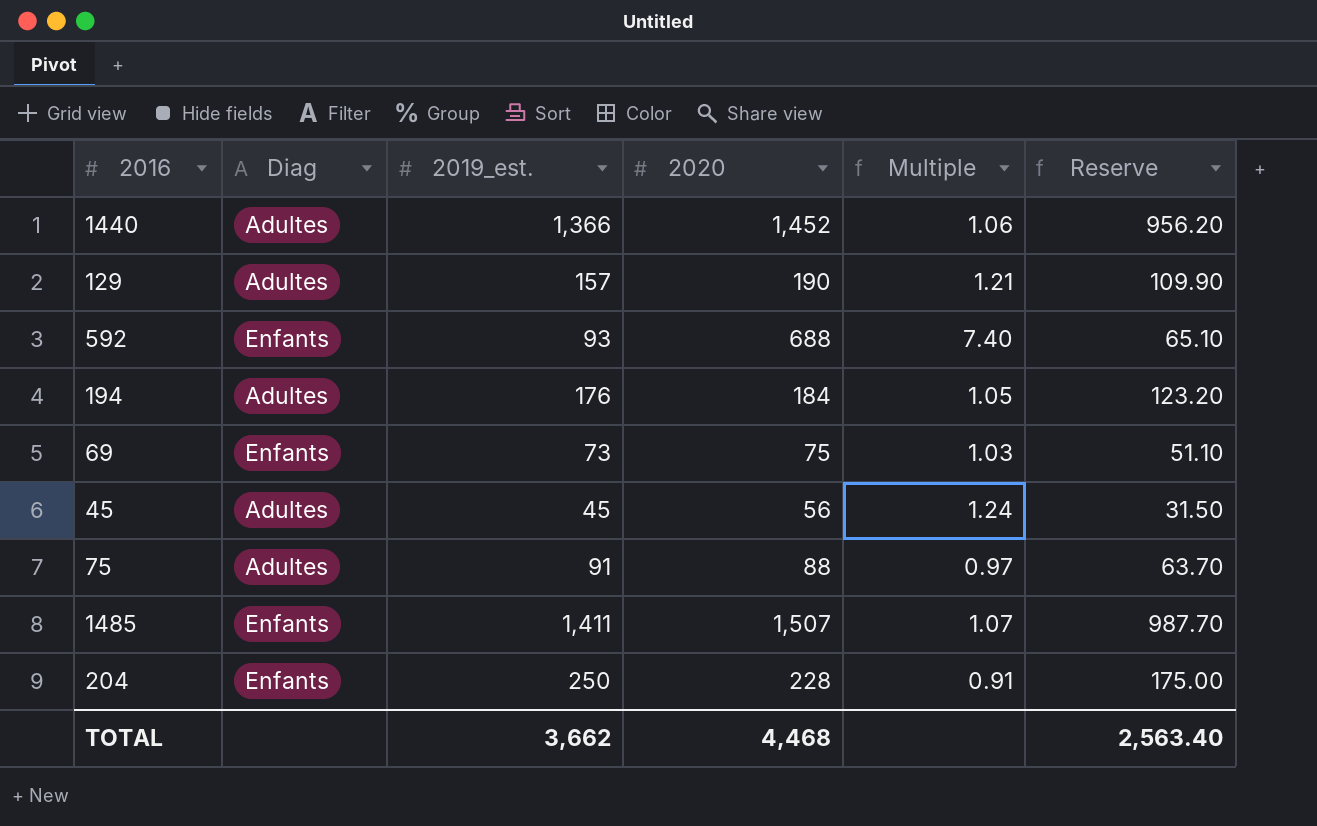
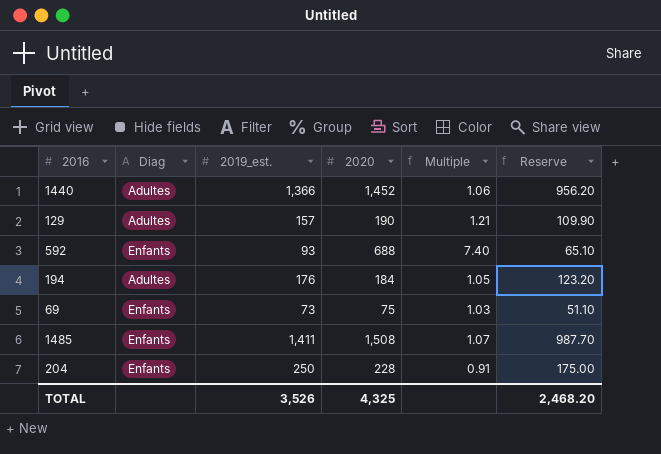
row 45: Adultes | 45 | 56 | 1.24 | 31.50 -> none
row 75: Adultes | 91 | 88 | 0.97 | 63.70 -> none
1485 | 2020: 1,507 -> 1,508
TOTAL | 2019_est.: 3,662 -> 3,526
TOTAL | 2020: 4,468 -> 4,325
TOTAL | Reserve: 2,563.40 -> 2,468.20

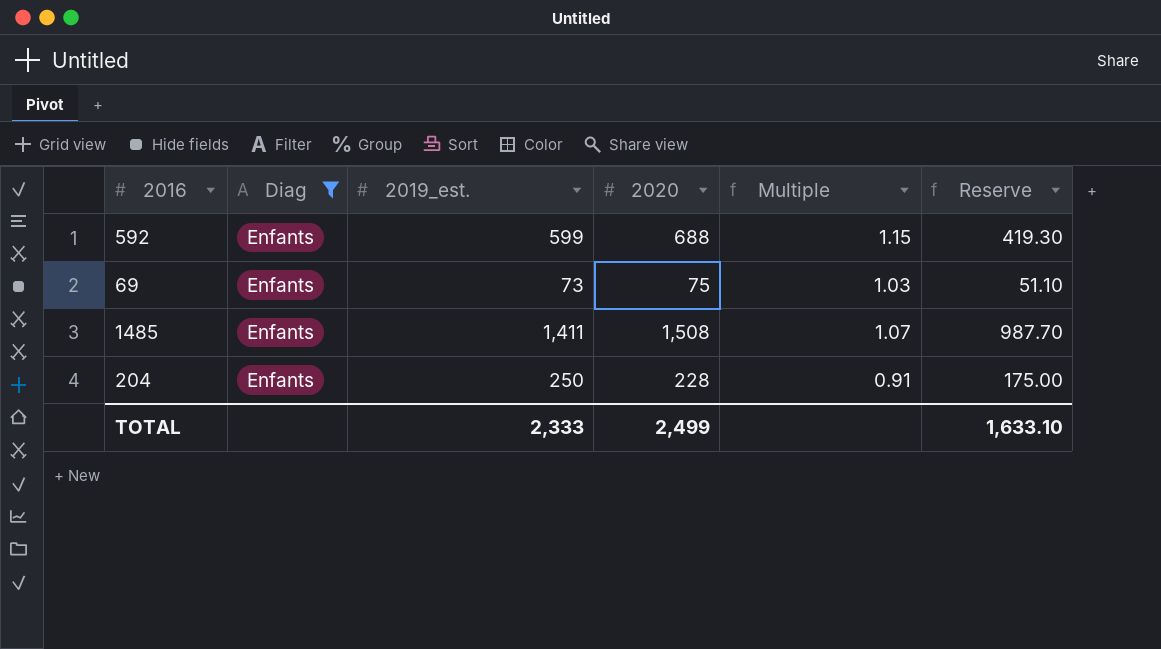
filter: none -> Diag = Enfants
592 | 2019_est.: 93 -> 599
592 | Multiple: 7.40 -> 1.15
592 | Reserve: 65.10 -> 419.30
TOTAL | 2019_est.: 3,526 -> 2,333
TOTAL | 2020: 4,325 -> 2,499
TOTAL | Reserve: 2,468.20 -> 1,633.10

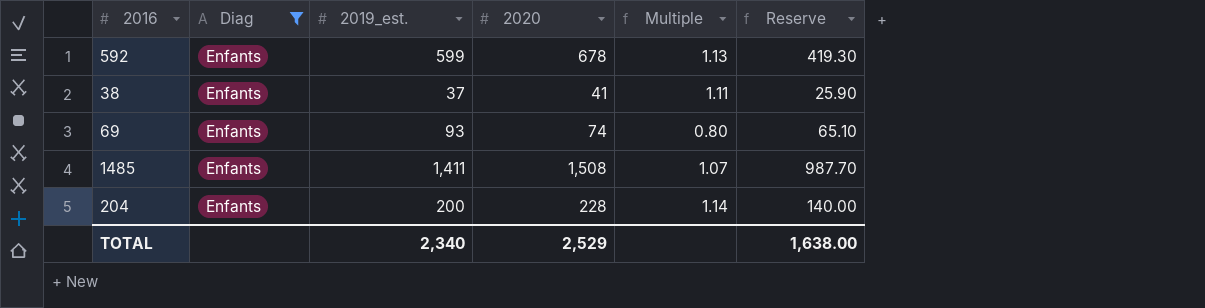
592 | 2020: 688 -> 678
592 | Multiple: 1.15 -> 1.13
row 38: none -> Enfants | 37 | 41 | 1.11 | 25.90
69 | 2019_est.: 73 -> 93
69 | 2020: 75 -> 74
69 | Multiple: 1.03 -> 0.80
69 | Reserve: 51.10 -> 65.10
204 | 2019_est.: 250 -> 200
204 | Multiple: 0.91 -> 1.14
204 | Reserve: 175.00 -> 140.00
TOTAL | 2019_est.: 2,333 -> 2,340
TOTAL | 2020: 2,499 -> 2,529
TOTAL | Reserve: 1,633.10 -> 1,638.00

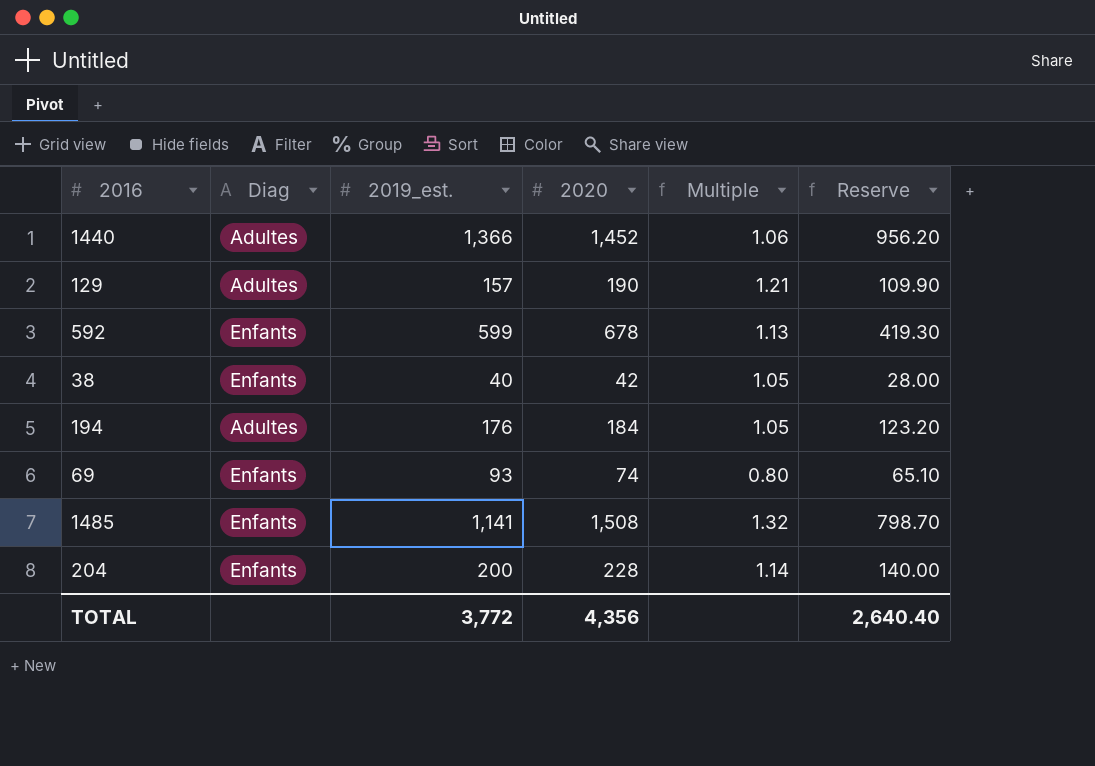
filter: Diag = Enfants -> none
38 | 2019_est.: 37 -> 40
38 | 2020: 41 -> 42
38 | Multiple: 1.11 -> 1.05
38 | Reserve: 25.90 -> 28.00
1485 | 2019_est.: 1,411 -> 1,141
1485 | Multiple: 1.07 -> 1.32
1485 | Reserve: 987.70 -> 798.70
TOTAL | 2019_est.: 2,340 -> 3,772
TOTAL | 2020: 2,529 -> 4,356
TOTAL | Reserve: 1,638.00 -> 2,640.40

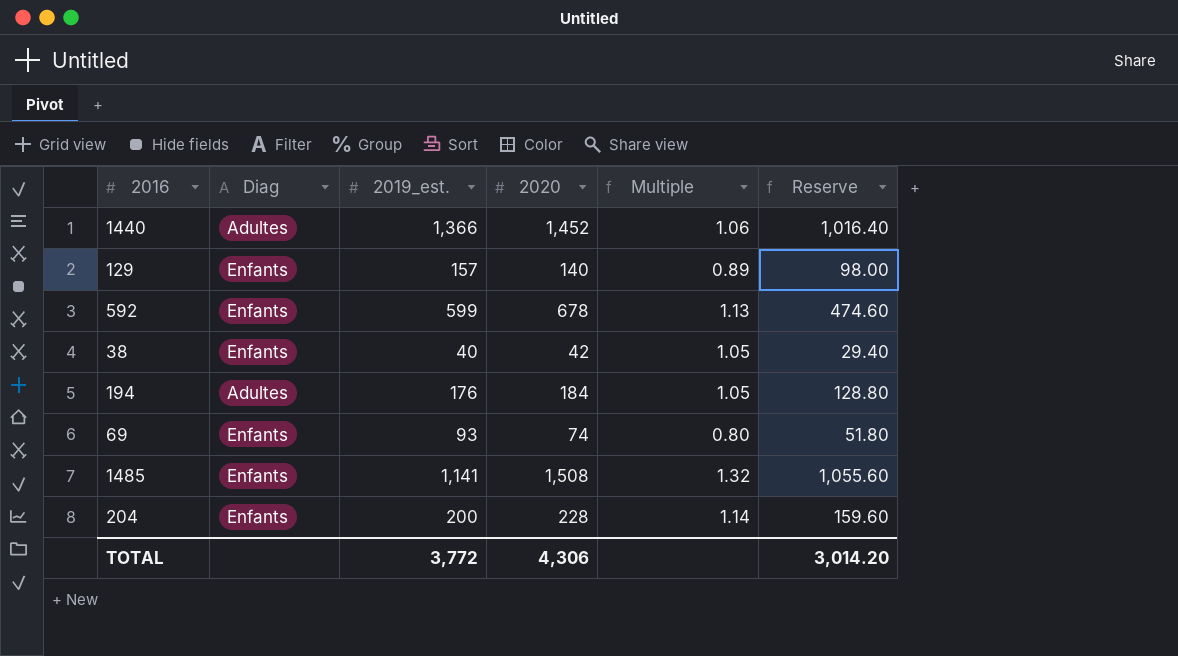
column Reserve | formula: [2019_est.] * 0.7 -> [2020] * 0.7
129 | Diag: Adultes -> Enfants
129 | 2020: 190 -> 140
129 | Multiple: 1.21 -> 0.89
TOTAL | 2020: 4,356 -> 4,306
TOTAL | Reserve: 2,640.40 -> 3,014.20

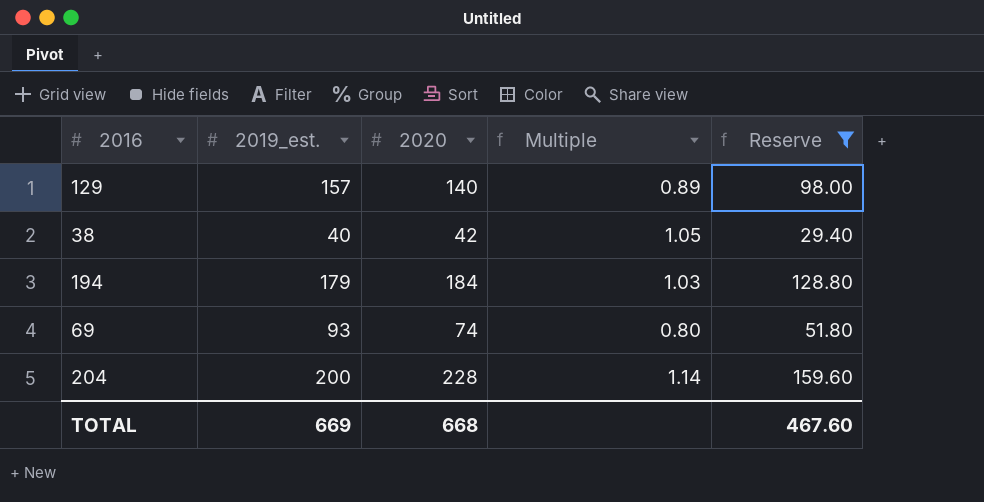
filter: none -> Reserve <= 159.60
column Diag | position: 2 -> none
194 | 2019_est.: 176 -> 179
194 | Multiple: 1.05 -> 1.03
TOTAL | 2019_est.: 3,772 -> 669
TOTAL | 2020: 4,306 -> 668
TOTAL | Reserve: 3,014.20 -> 467.60

